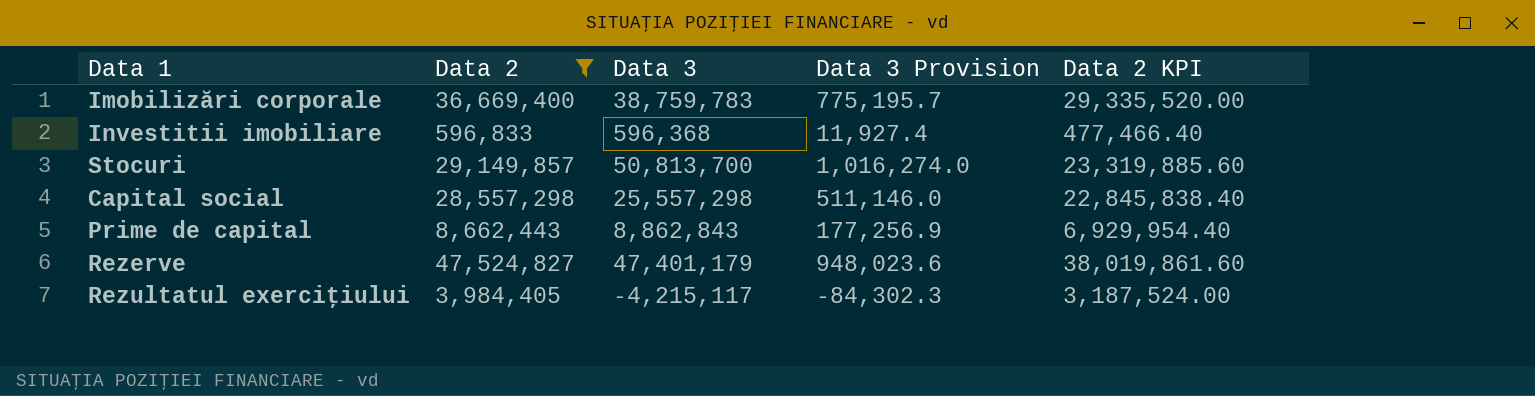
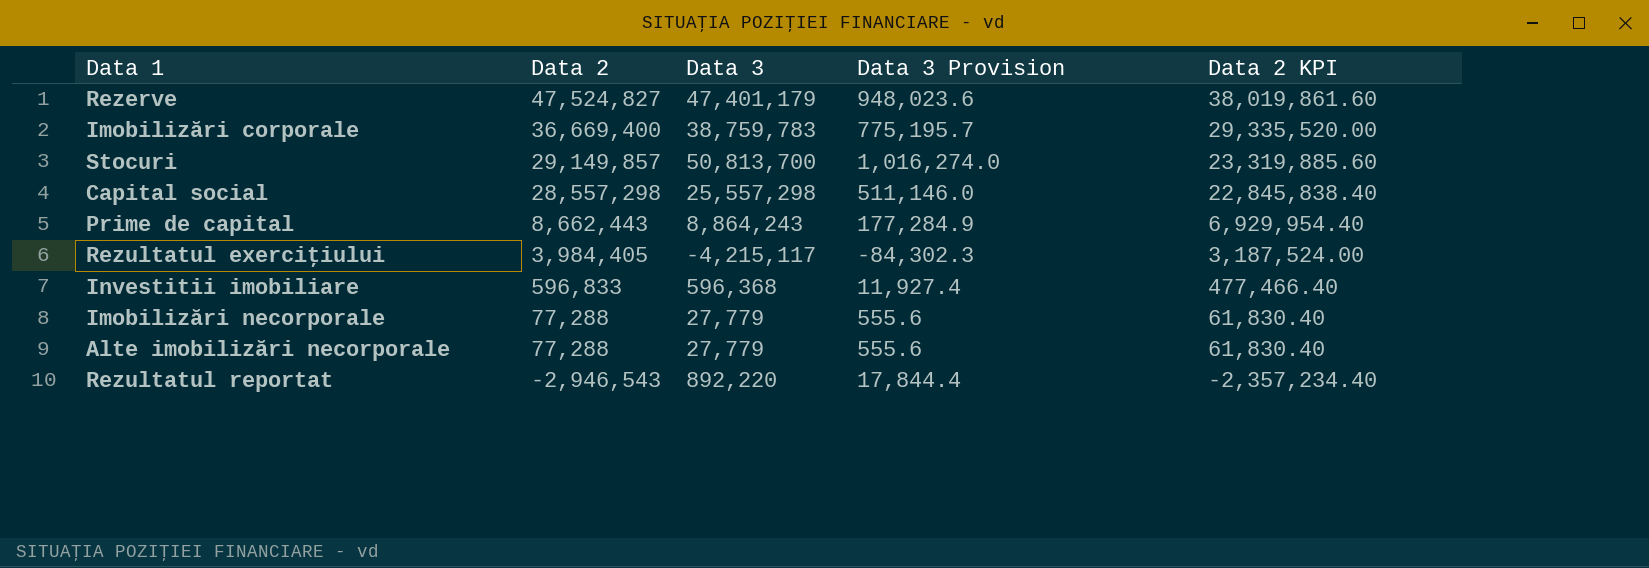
filter: Data 2 >= 596,833 -> none
row order: none -> Data 2 descending
Prime de capital | Data 3: 8,862,843 -> 8,864,243
Prime de capital | Data 3 Provision: 177,256.9 -> 177,284.9

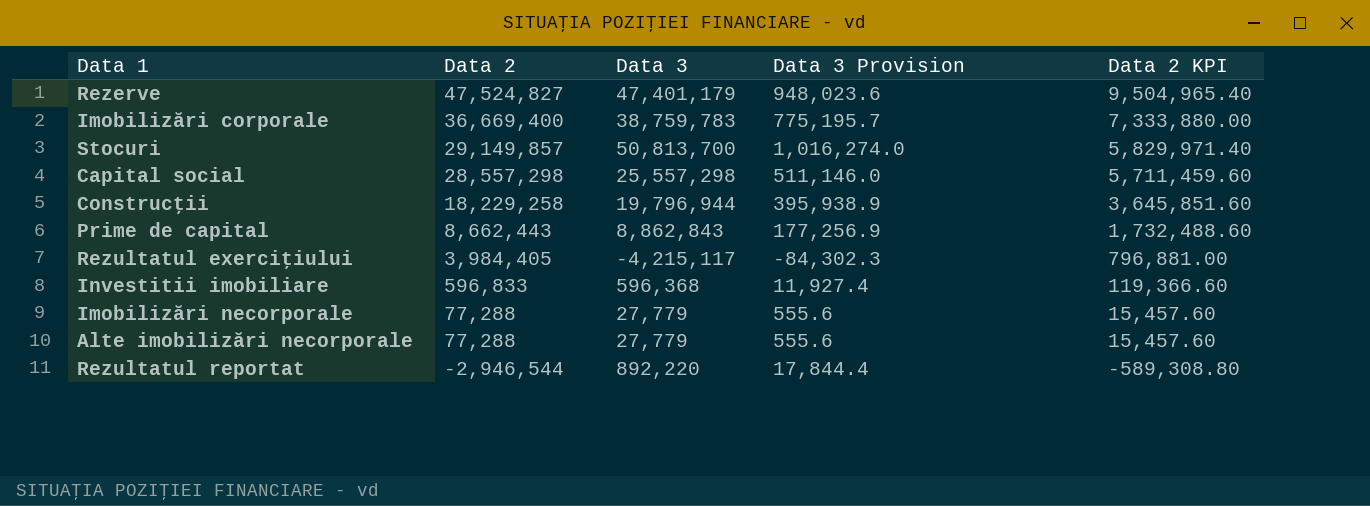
column Data 2 KPI | formula: [Data 2] * 0.8 -> [Data 2] * 0.2
row Construcţii: none -> 18,229,258 | 19,796,944 | 395,938.9 | 3,645,851.60
Prime de capital | Data 3: 8,864,243 -> 8,862,843
Prime de capital | Data 3 Provision: 177,284.9 -> 177,256.9
Rezultatul reportat | Data 2: -2,946,543 -> -2,946,544

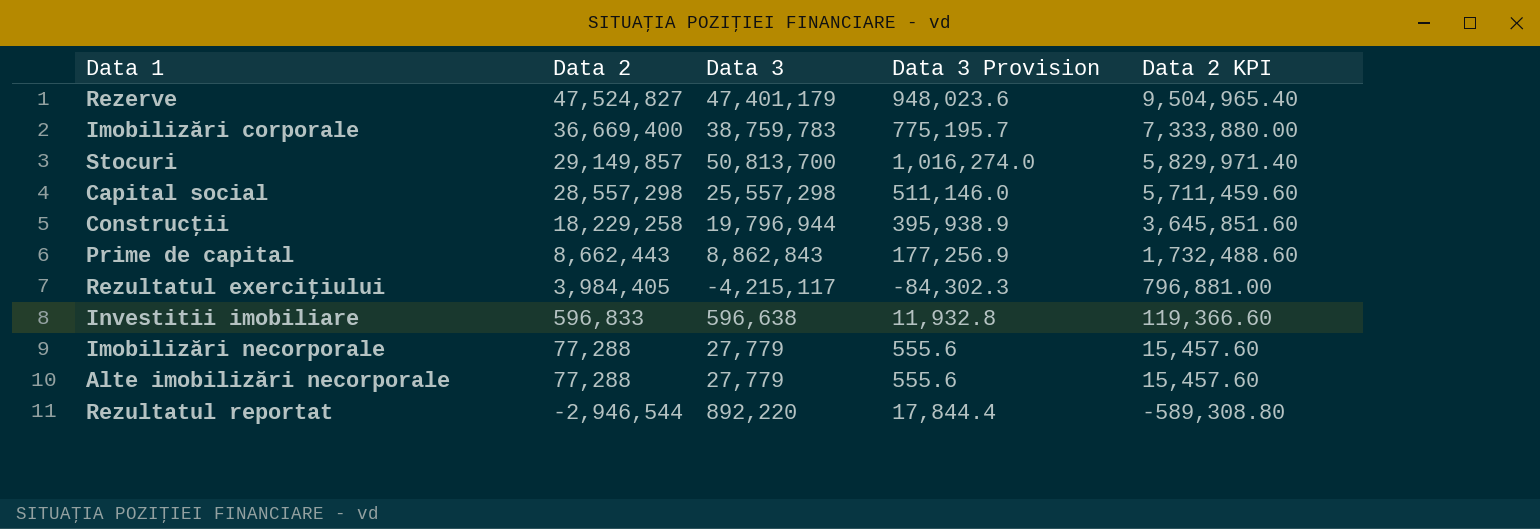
Investitii imobiliare | Data 3: 596,368 -> 596,638
Investitii imobiliare | Data 3 Provision: 11,927.4 -> 11,932.8

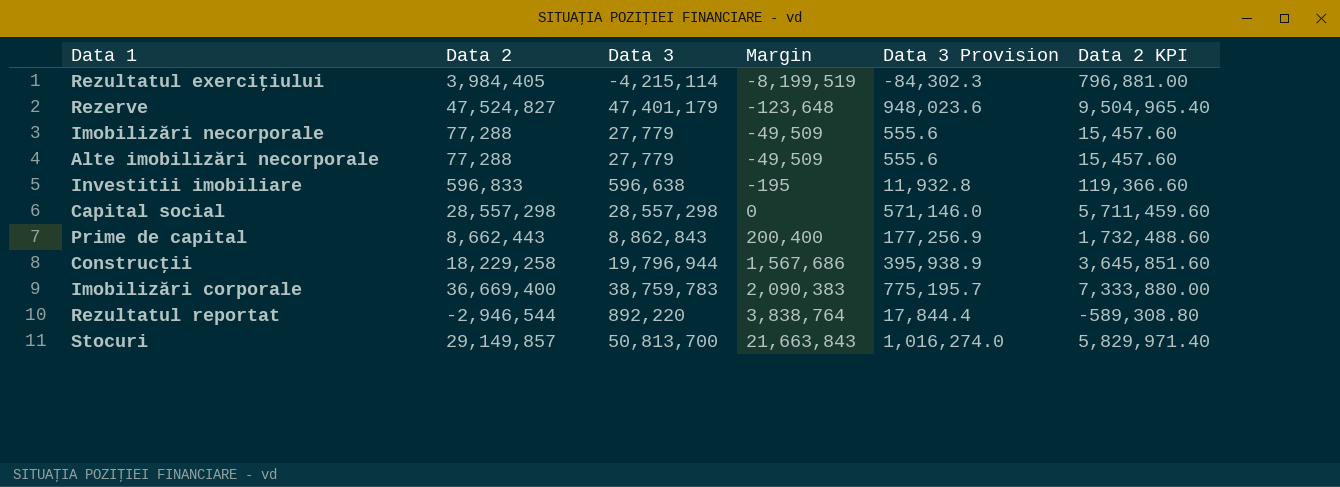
row order: Data 2 descending -> Margin ascending
column Margin | formula: none -> [Data 3] - [Data 2]
Rezultatul exerciţiului | Data 3: -4,215,117 -> -4,215,114
Capital social | Data 3: 25,557,298 -> 28,557,298
Capital social | Data 3 Provision: 511,146.0 -> 571,146.0

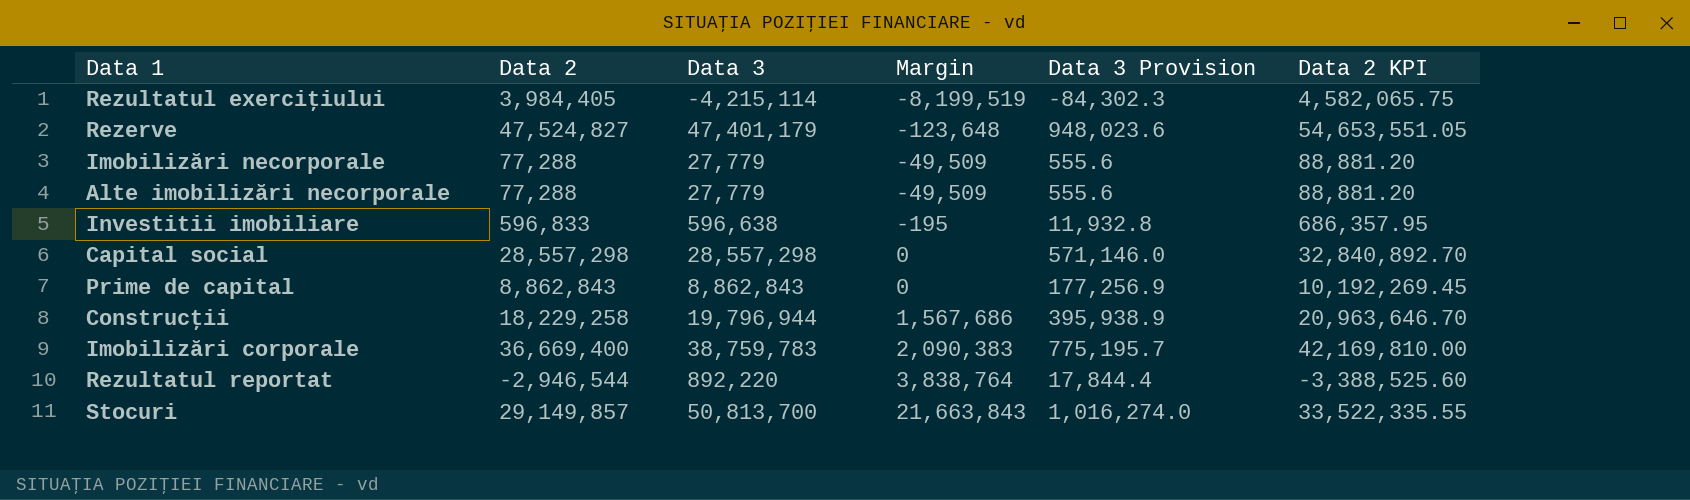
column Data 2 KPI | formula: [Data 2] * 0.2 -> [Data 2] * 1.15
Prime de capital | Data 2: 8,662,443 -> 8,862,843
Prime de capital | Margin: 200,400 -> 0

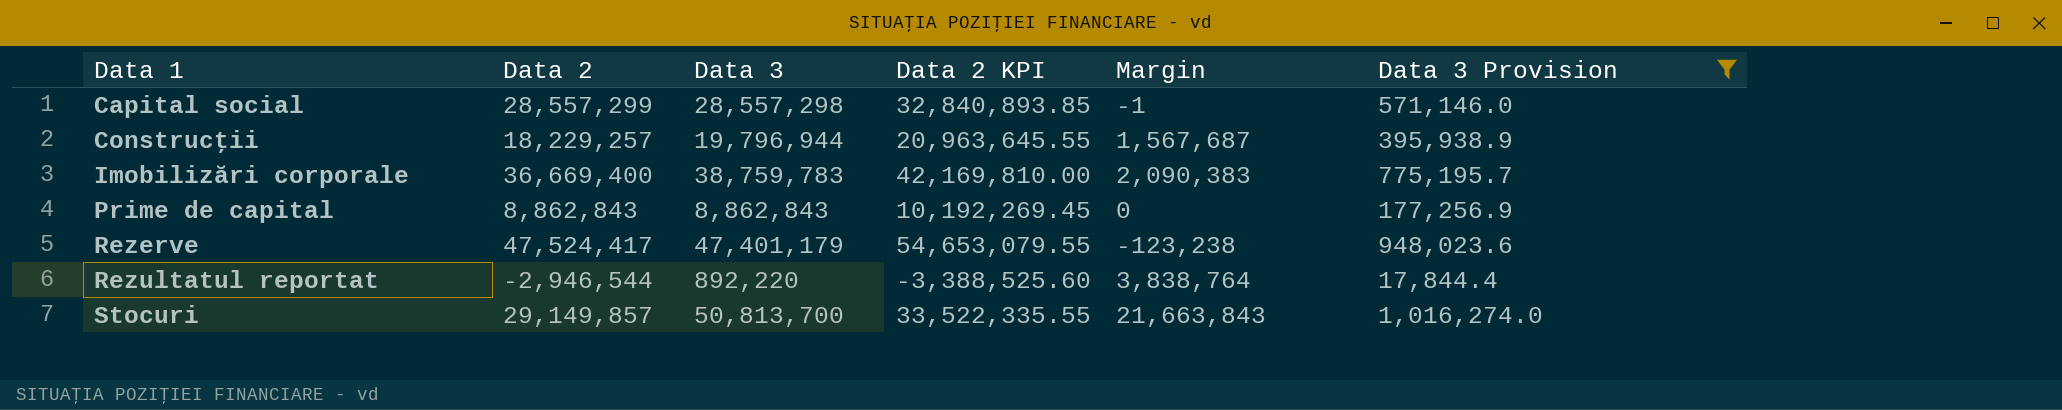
filter: none -> Data 3 Provision >= 17,844.4
row order: Margin ascending -> Data 1 ascending
column Data 2 KPI | position: 6 -> 4
Capital social | Data 2: 28,557,298 -> 28,557,299
Capital social | Data 2 KPI: 32,840,892.70 -> 32,840,893.85
Capital social | Margin: 0 -> -1
Construcţii | Data 2: 18,229,258 -> 18,229,257
Construcţii | Data 2 KPI: 20,963,646.70 -> 20,963,645.55
Construcţii | Margin: 1,567,686 -> 1,567,687
Rezerve | Data 2: 47,524,827 -> 47,524,417
Rezerve | Data 2 KPI: 54,653,551.05 -> 54,653,079.55
Rezerve | Margin: -123,648 -> -123,238

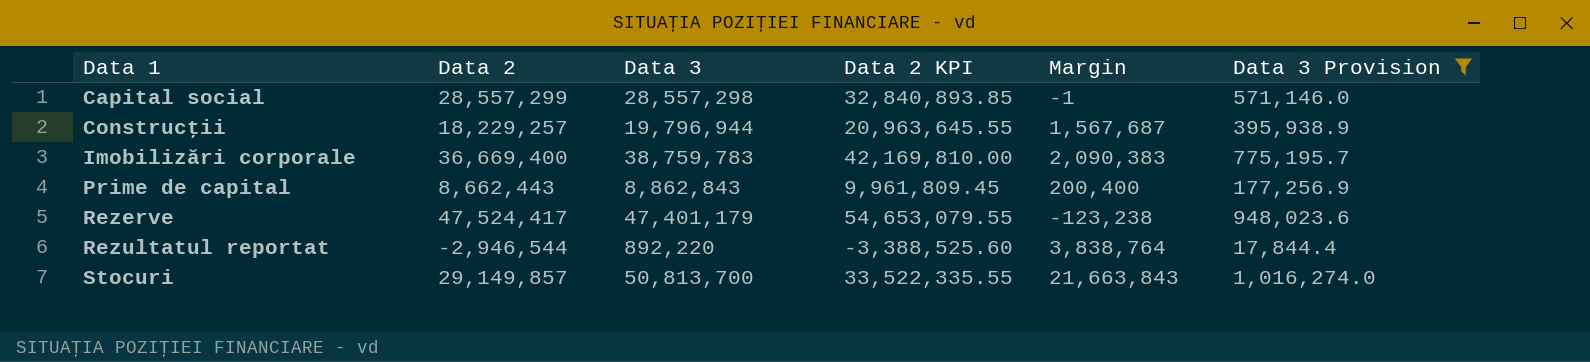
Prime de capital | Data 2: 8,862,843 -> 8,662,443
Prime de capital | Data 2 KPI: 10,192,269.45 -> 9,961,809.45
Prime de capital | Margin: 0 -> 200,400

